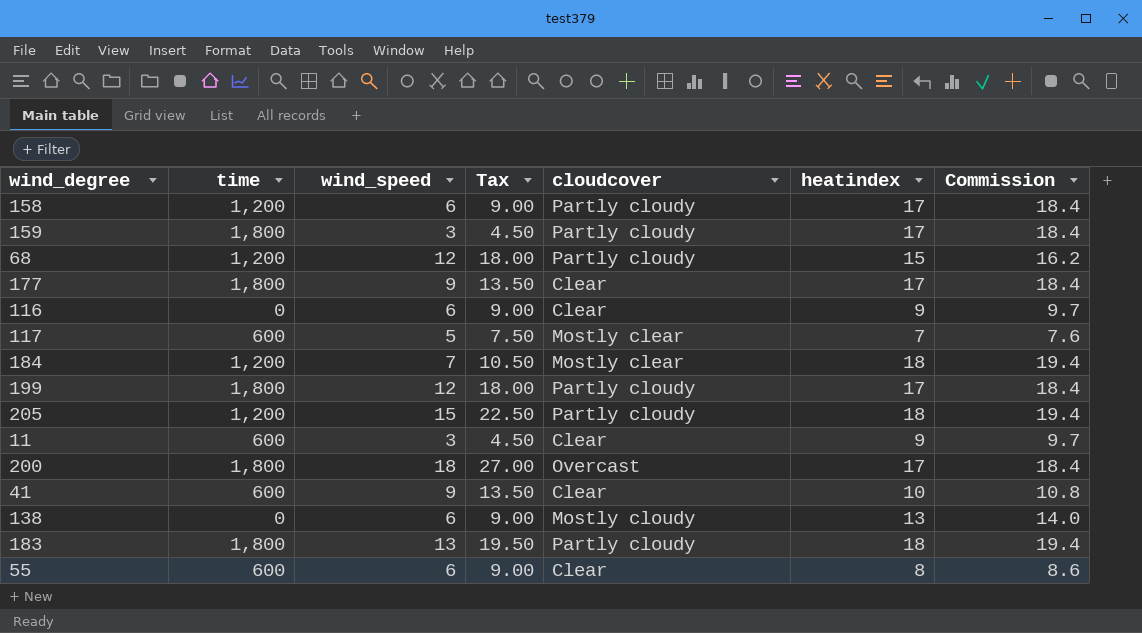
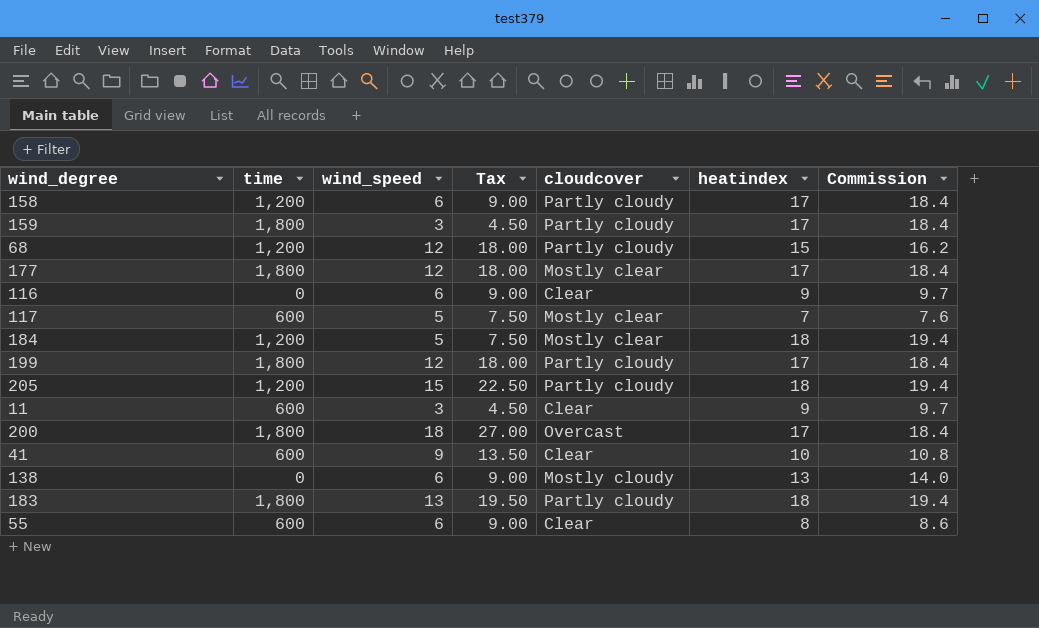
177 | wind_speed: 9 -> 12
177 | Tax: 13.50 -> 18.00
177 | cloudcover: Clear -> Mostly clear
184 | wind_speed: 7 -> 5
184 | Tax: 10.50 -> 7.50

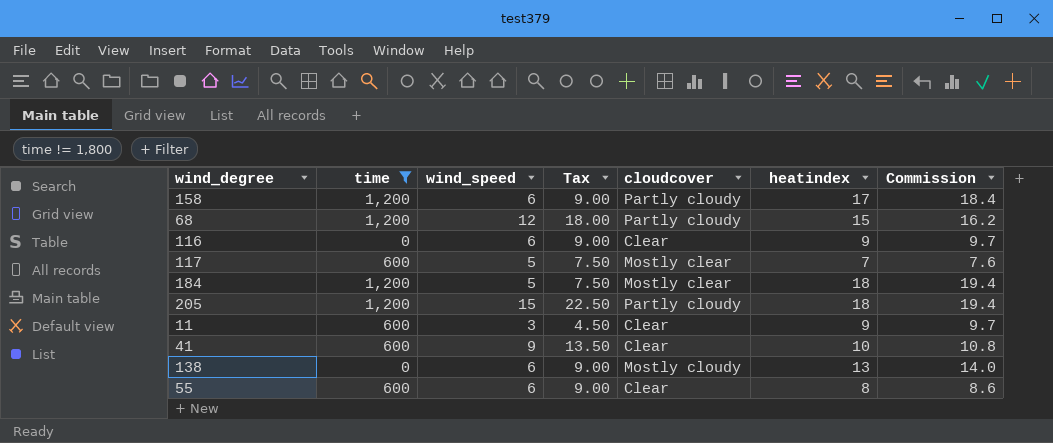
filter: none -> time != 1,800

